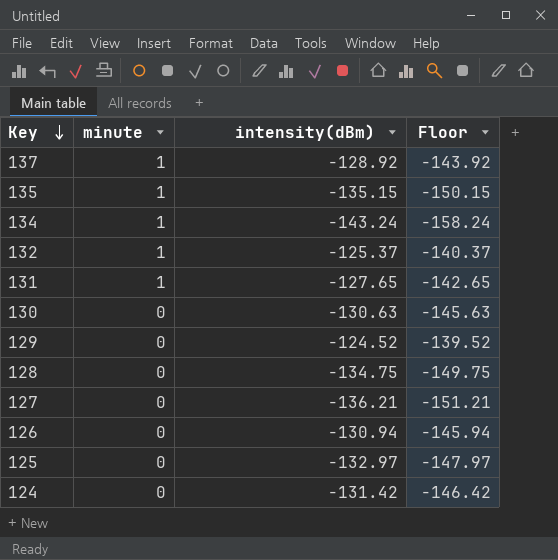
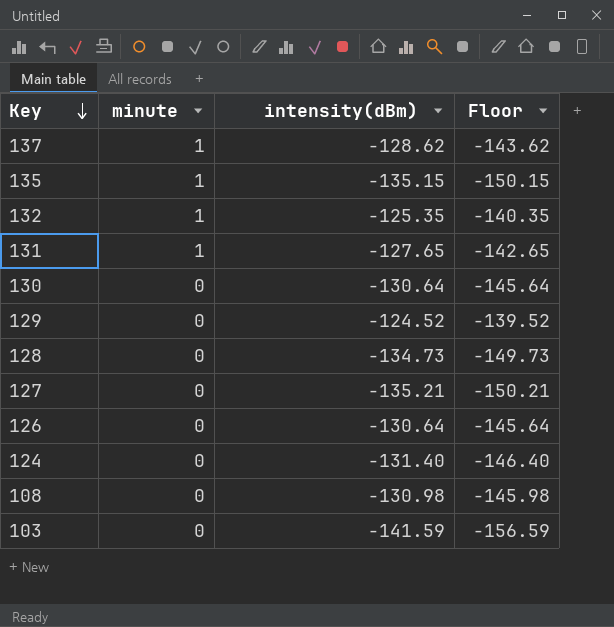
row 134: 1 | -143.24 | -158.24 -> none
row 125: 0 | -132.97 | -147.97 -> none
137 | intensity(dBm): -128.92 -> -128.62
137 | Floor: -143.92 -> -143.62
132 | intensity(dBm): -125.37 -> -125.35
132 | Floor: -140.37 -> -140.35
130 | intensity(dBm): -130.63 -> -130.64
130 | Floor: -145.63 -> -145.64
128 | intensity(dBm): -134.75 -> -134.73
128 | Floor: -149.75 -> -149.73
127 | intensity(dBm): -136.21 -> -135.21
127 | Floor: -151.21 -> -150.21
126 | intensity(dBm): -130.94 -> -130.64
126 | Floor: -145.94 -> -145.64
124 | intensity(dBm): -131.42 -> -131.40
124 | Floor: -146.42 -> -146.40
row 108: none -> 0 | -130.98 | -145.98
row 103: none -> 0 | -141.59 | -156.59

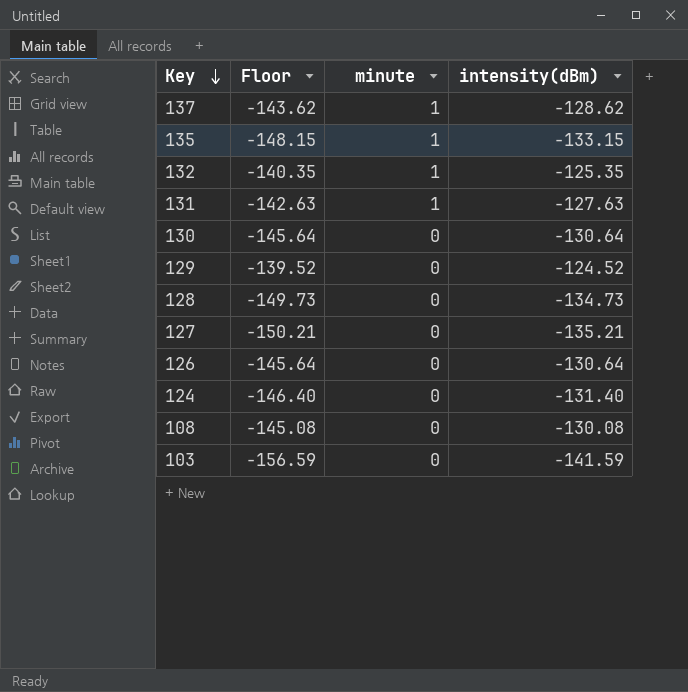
column Floor | position: 4 -> 2
135 | Floor: -150.15 -> -148.15
135 | intensity(dBm): -135.15 -> -133.15
131 | Floor: -142.65 -> -142.63
131 | intensity(dBm): -127.65 -> -127.63
108 | Floor: -145.98 -> -145.08
108 | intensity(dBm): -130.98 -> -130.08

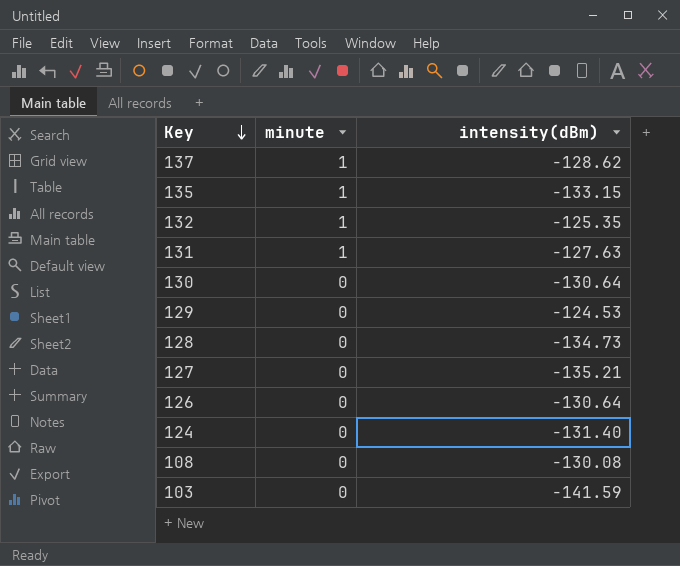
column Floor | formula: [intensity(dBm)] - 15 -> none
129 | intensity(dBm): -124.52 -> -124.53

